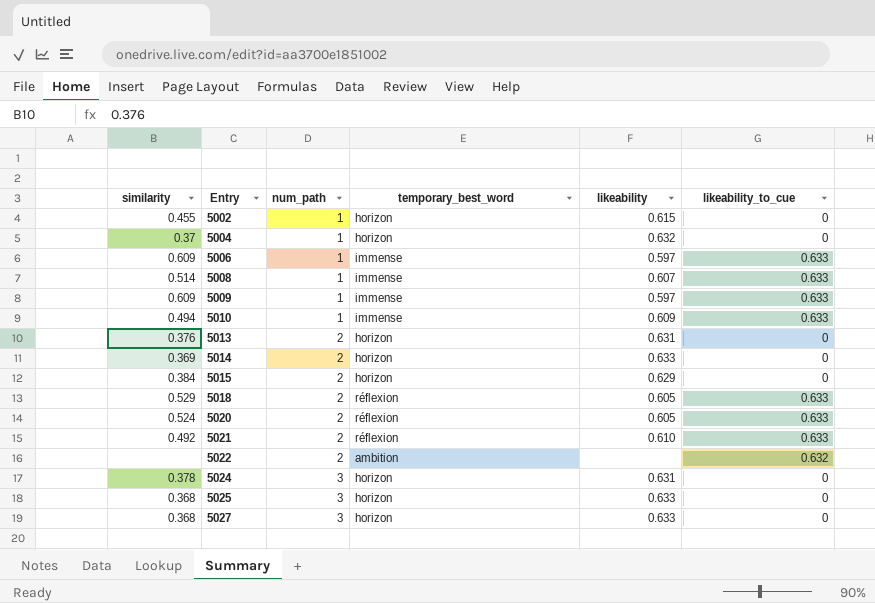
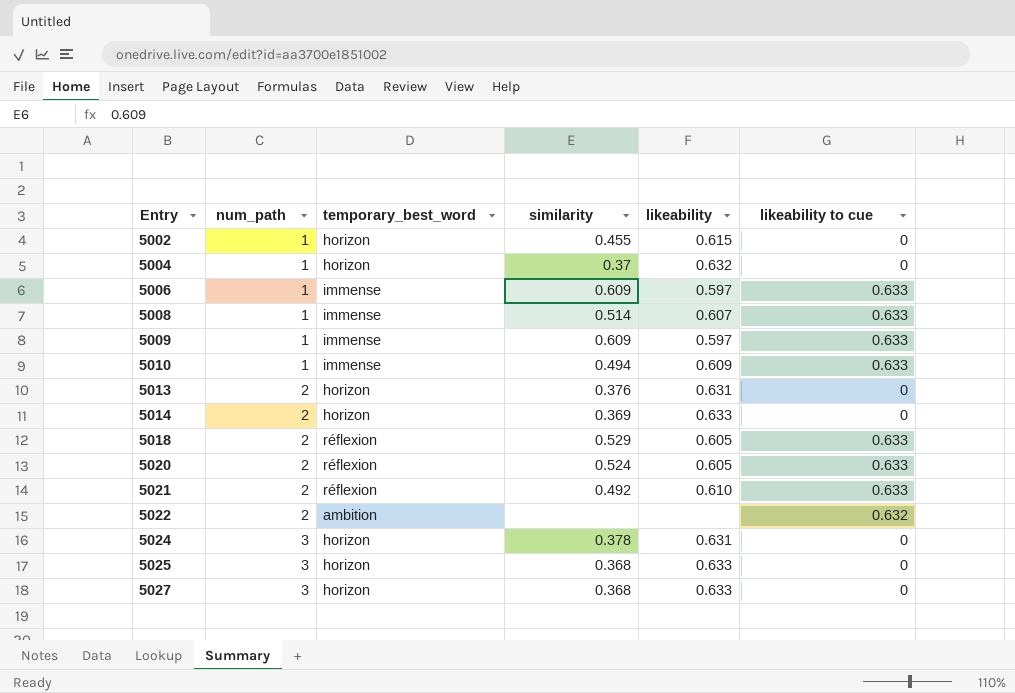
column similarity | position: 1 -> 4
column name: likeability_to_cue -> likeability to cue
row 5015: 0.384 | 2 | horizon | 0.629 | 0 -> none

